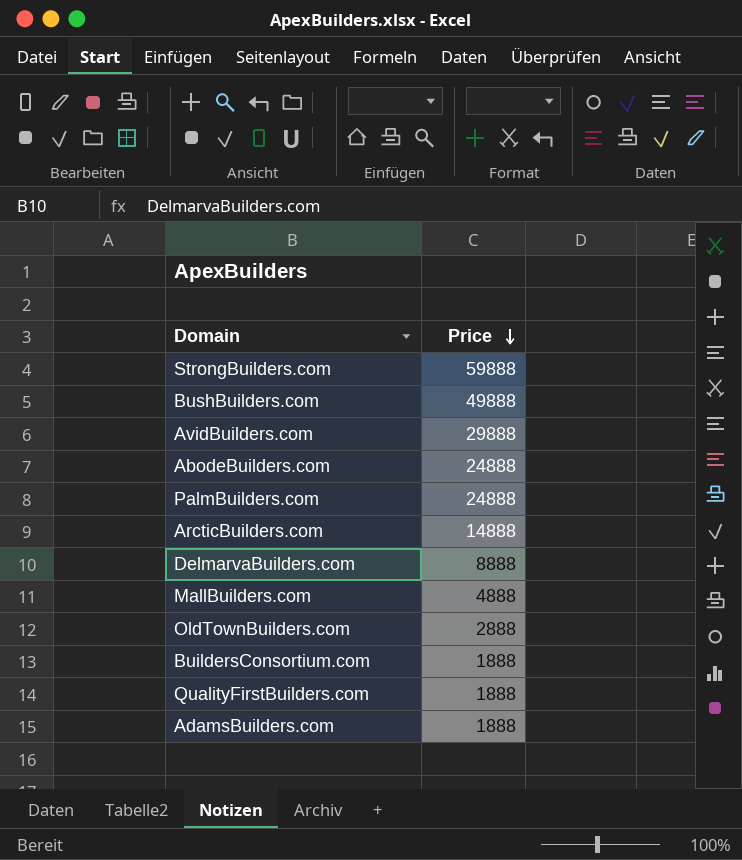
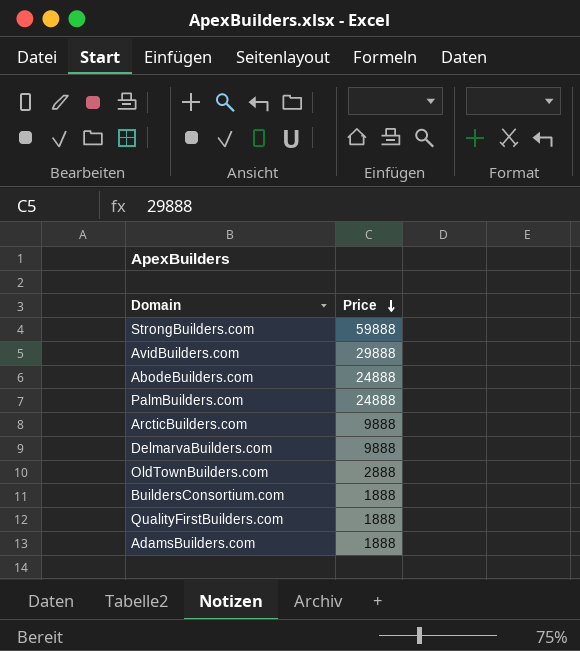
row BushBuilders.com: 49888 -> none
row MallBuilders.com: 4888 -> none
ArcticBuilders.com | Price: 14888 -> 9888
DelmarvaBuilders.com | Price: 8888 -> 9888

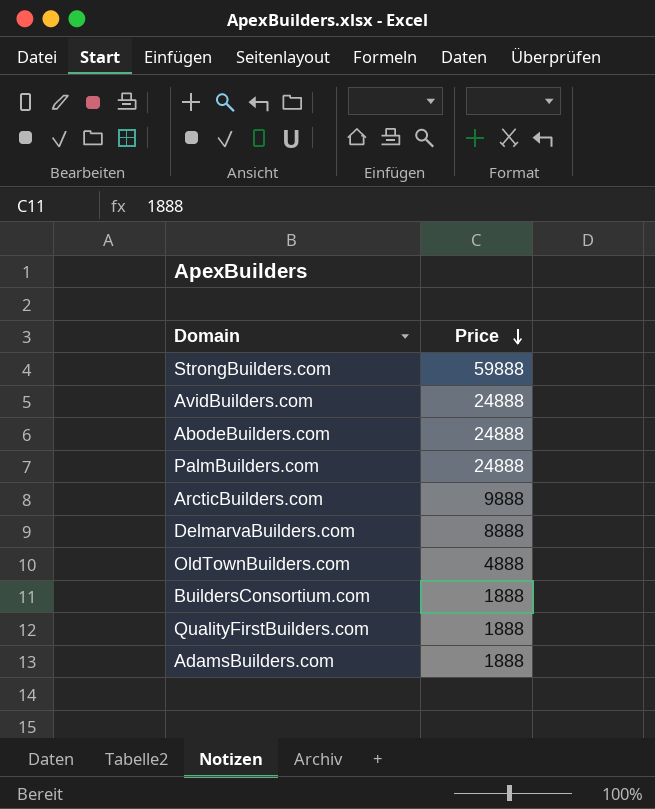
AvidBuilders.com | Price: 29888 -> 24888
DelmarvaBuilders.com | Price: 9888 -> 8888
OldTownBuilders.com | Price: 2888 -> 4888

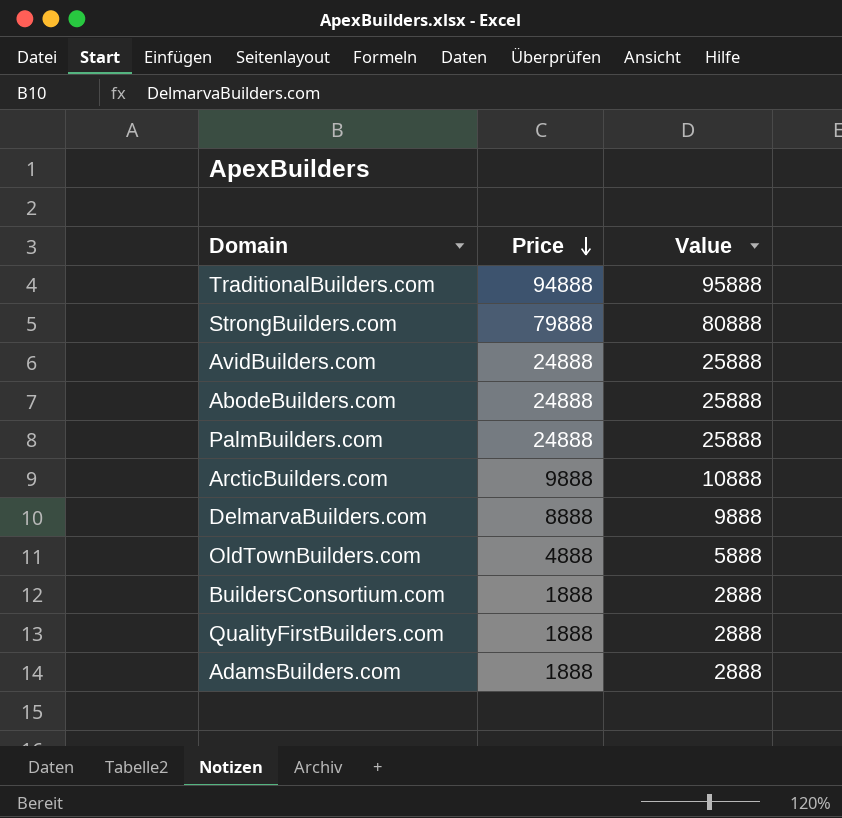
column Value | formula: none -> [Price] + 1000
row TraditionalBuilders.com: none -> 94888 | 95888
StrongBuilders.com | Price: 59888 -> 79888

